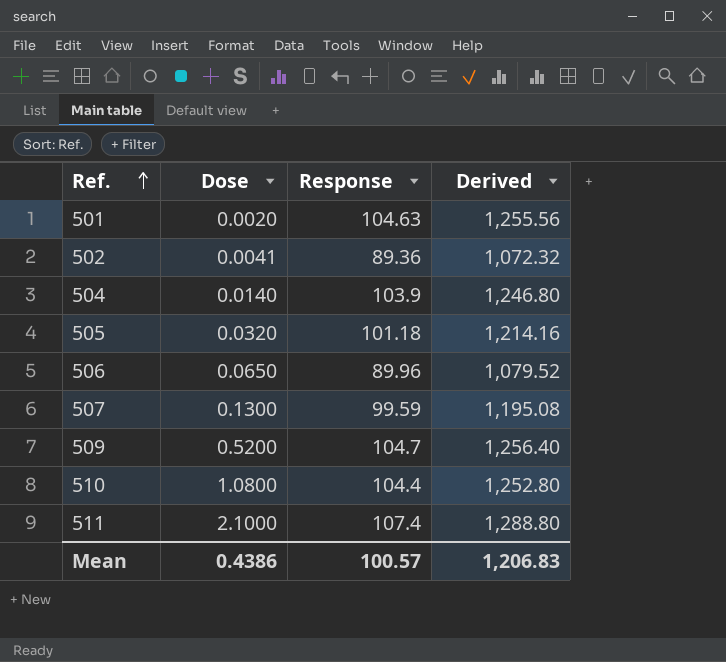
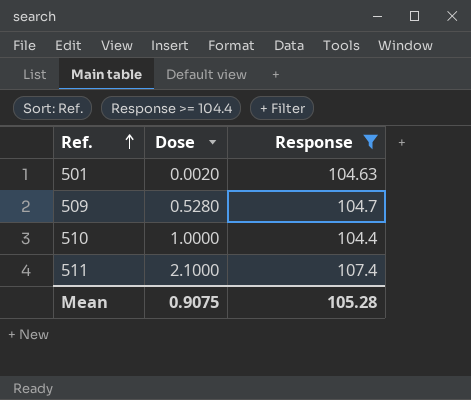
filter: none -> Response >= 104.4
column Derived | formula: [Response] * 12 -> none
509 | Dose: 0.5200 -> 0.5280
510 | Dose: 1.0800 -> 1.0000
Mean | Dose: 0.4386 -> 0.9075
Mean | Response: 100.57 -> 105.28

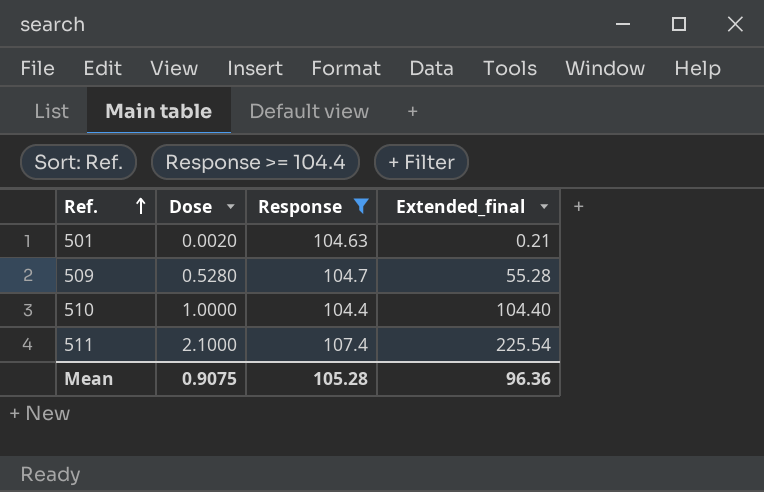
column Extended_final | formula: none -> [Dose] * [Response]

